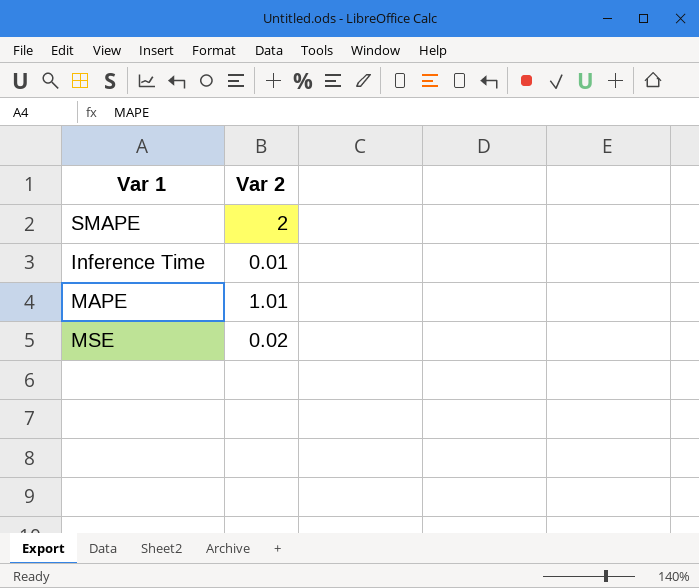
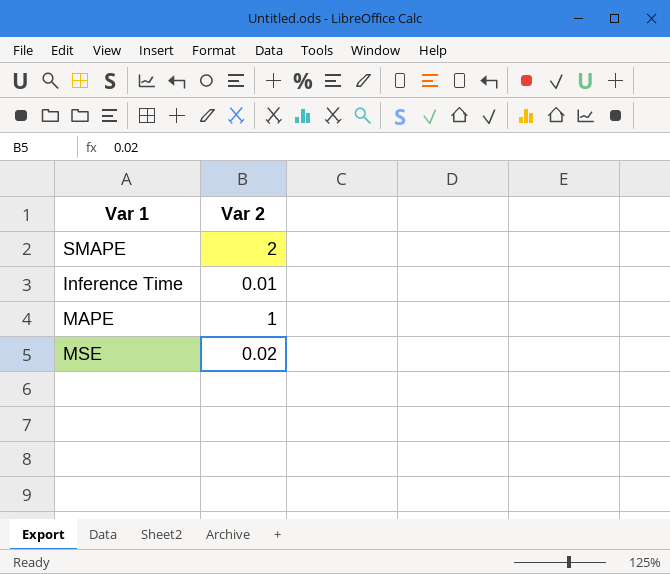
MAPE | Var 2: 1.01 -> 1

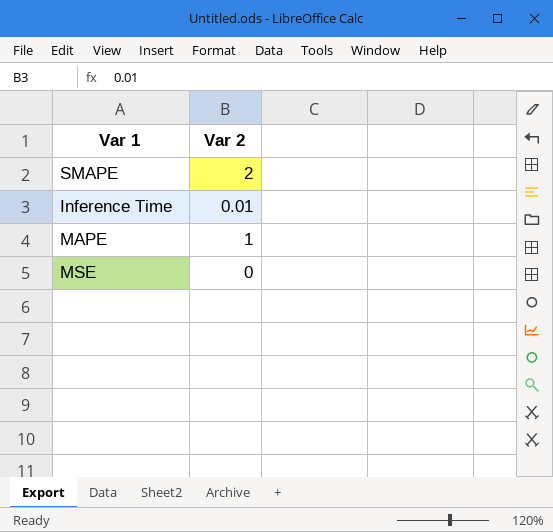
MSE | Var 2: 0.02 -> 0

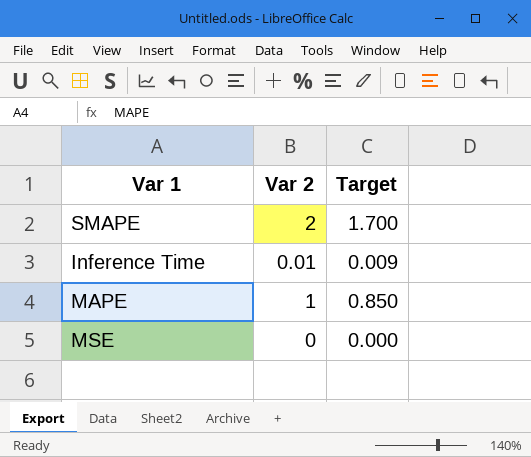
column Target | formula: none -> [Var 2] * 0.85

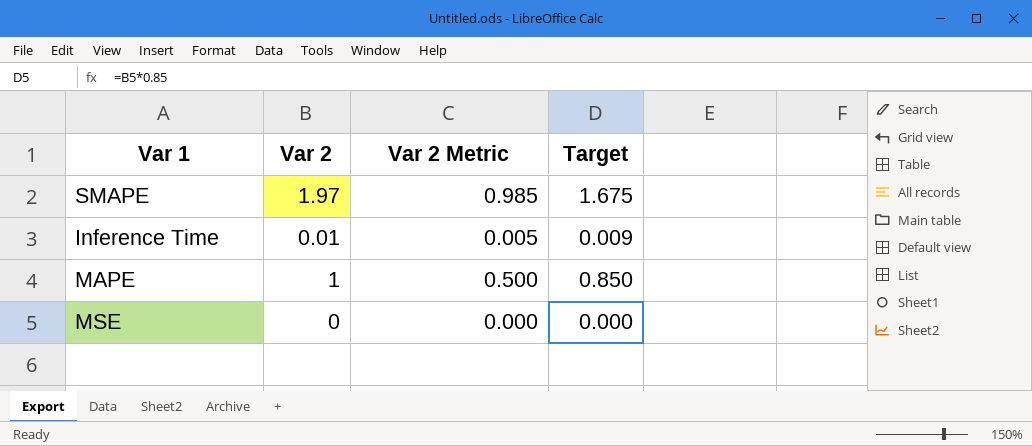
column Var 2 Metric | formula: none -> [Var 2] * 0.5
SMAPE | Var 2: 2 -> 1.97
SMAPE | Target: 1.700 -> 1.675

